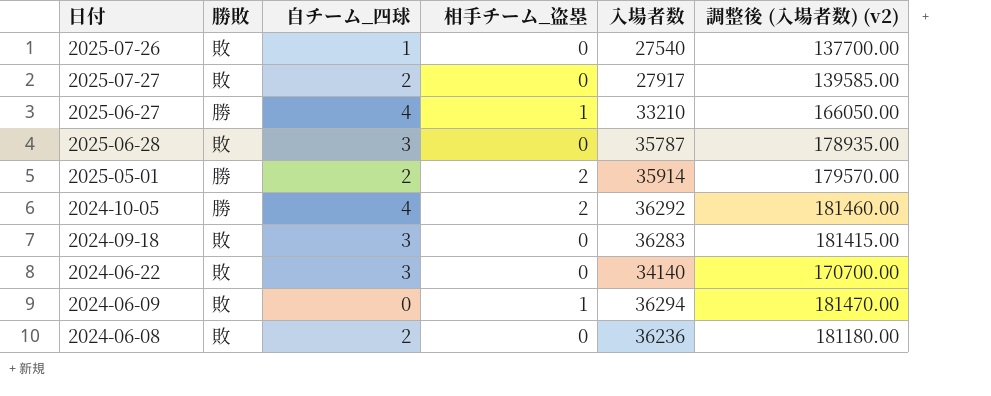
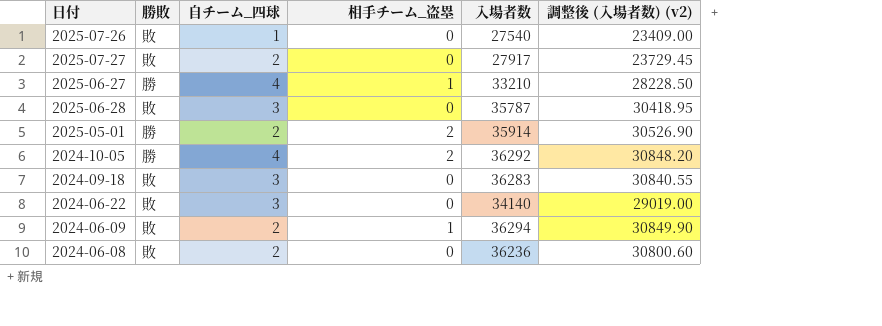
column 調整後 (入場者数) (v2) | formula: [入場者数] * 5 -> [入場者数] * 0.85
2024-06-09 | 自チーム_四球: 0 -> 2

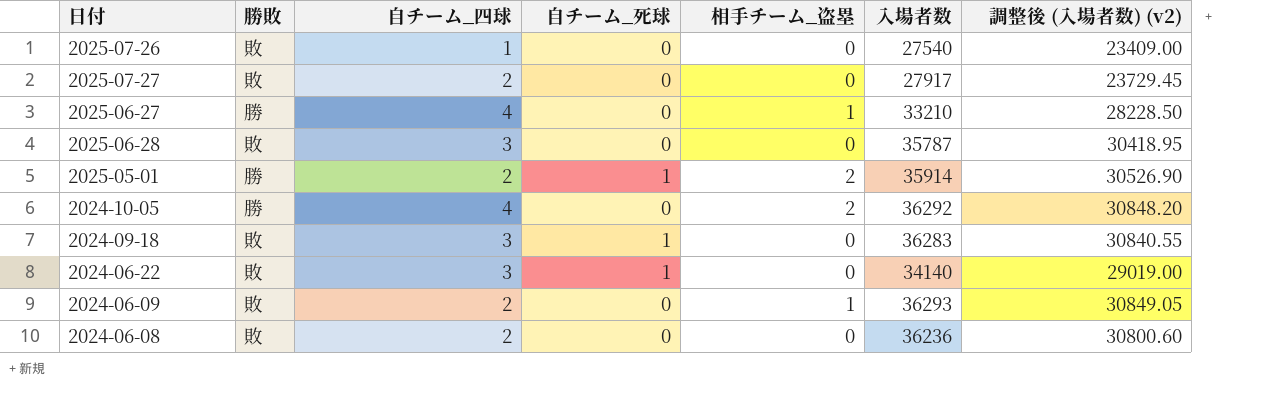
column 自チーム_死球 | position: none -> 4
2024-06-09 | 入場者数: 36294 -> 36293
2024-06-09 | 調整後 (入場者数) (v2): 30849.90 -> 30849.05

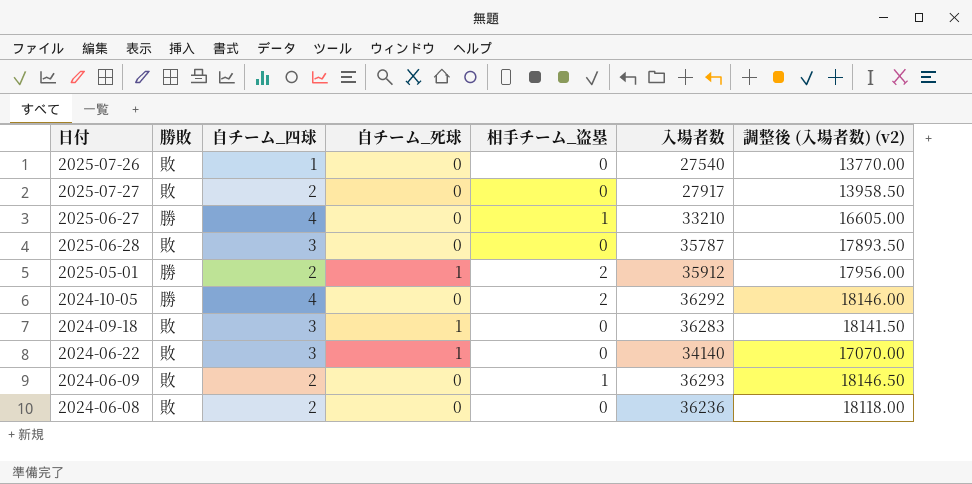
column 調整後 (入場者数) (v2) | formula: [入場者数] * 0.85 -> [入場者数] * 0.5
2025-05-01 | 入場者数: 35914 -> 35912

